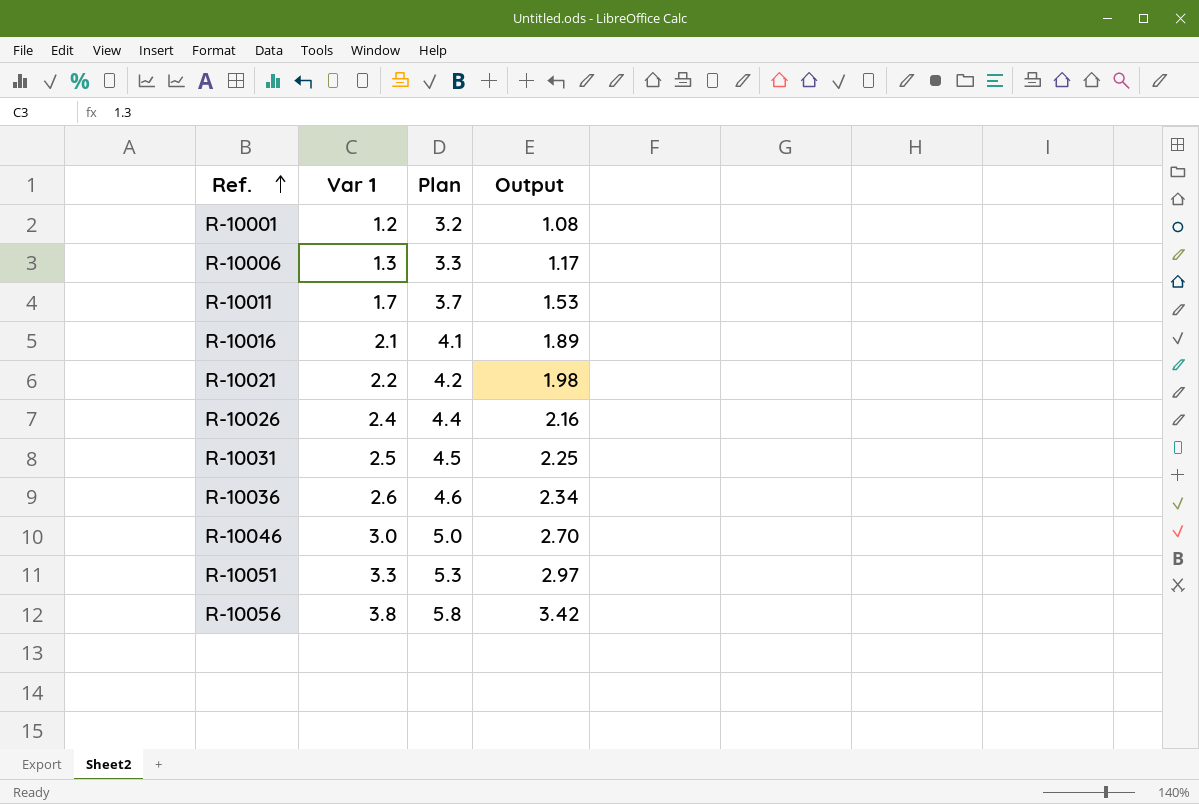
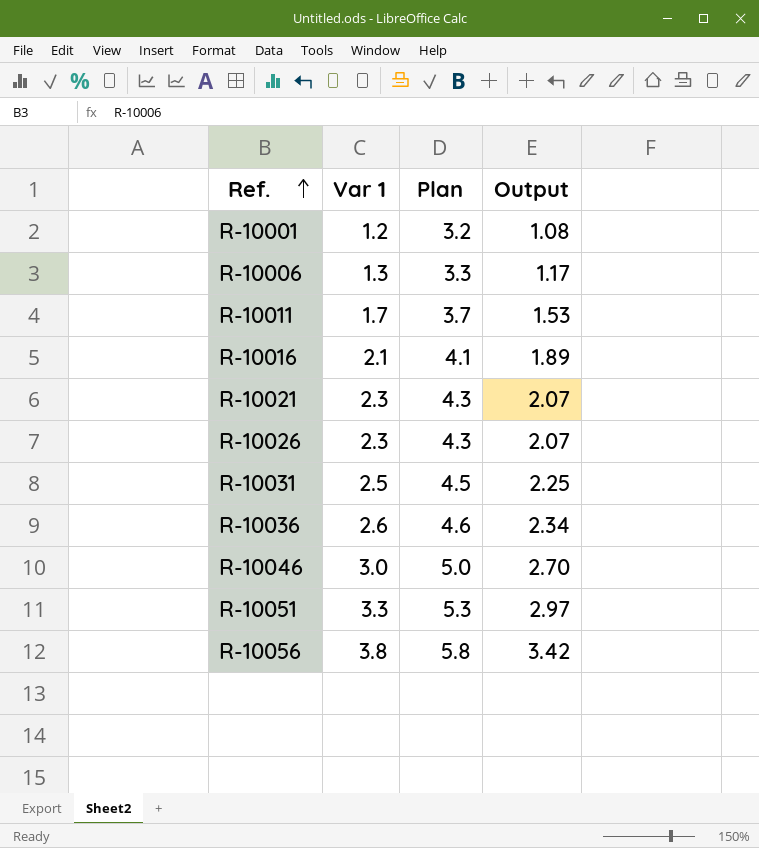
R-10021 | Var 1: 2.2 -> 2.3
R-10021 | Plan: 4.2 -> 4.3
R-10021 | Output: 1.98 -> 2.07
R-10026 | Var 1: 2.4 -> 2.3
R-10026 | Plan: 4.4 -> 4.3
R-10026 | Output: 2.16 -> 2.07

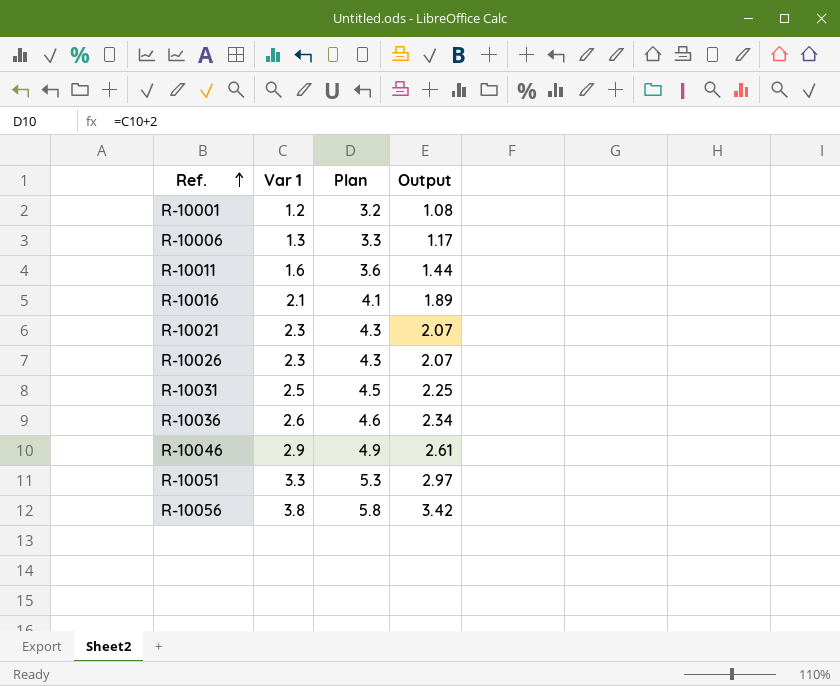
R-10011 | Var 1: 1.7 -> 1.6
R-10011 | Plan: 3.7 -> 3.6
R-10011 | Output: 1.53 -> 1.44
R-10046 | Var 1: 3.0 -> 2.9
R-10046 | Plan: 5.0 -> 4.9
R-10046 | Output: 2.70 -> 2.61

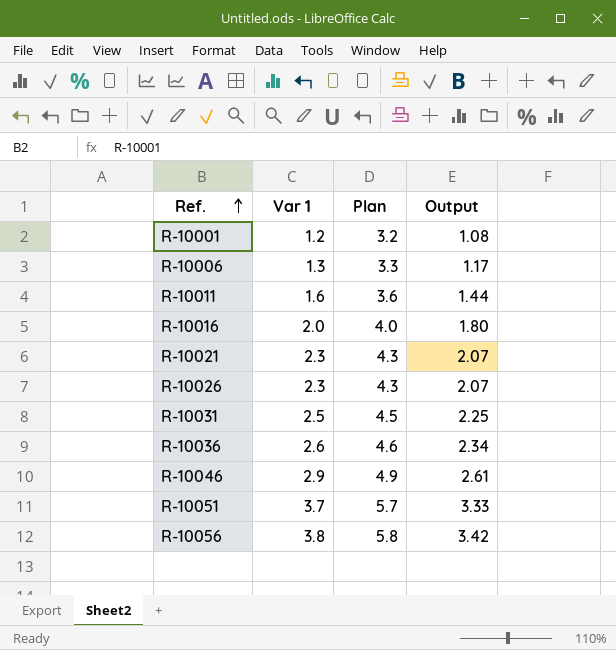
R-10016 | Var 1: 2.1 -> 2.0
R-10016 | Plan: 4.1 -> 4.0
R-10016 | Output: 1.89 -> 1.80
R-10051 | Var 1: 3.3 -> 3.7
R-10051 | Plan: 5.3 -> 5.7
R-10051 | Output: 2.97 -> 3.33

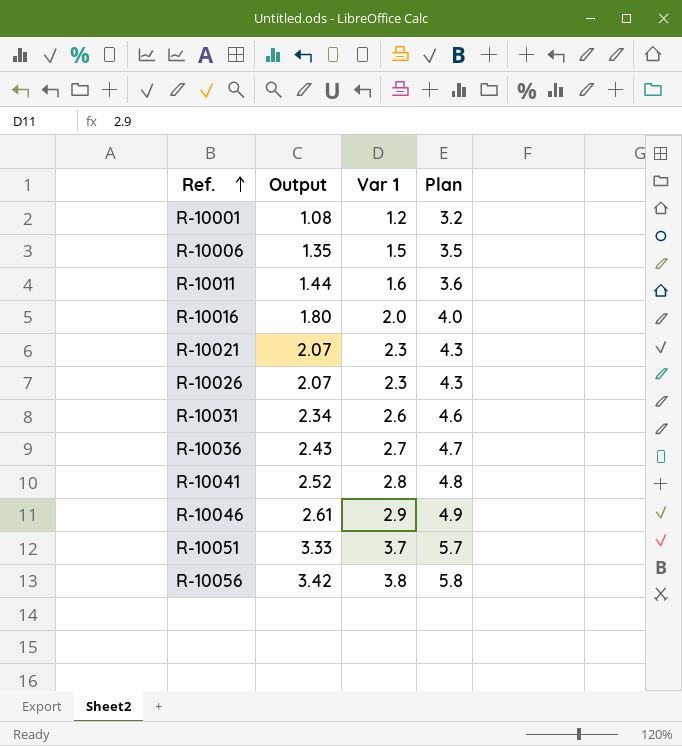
column Output | position: 4 -> 2
R-10006 | Output: 1.17 -> 1.35
R-10006 | Var 1: 1.3 -> 1.5
R-10006 | Plan: 3.3 -> 3.5
R-10031 | Output: 2.25 -> 2.34
R-10031 | Var 1: 2.5 -> 2.6
R-10031 | Plan: 4.5 -> 4.6
R-10036 | Output: 2.34 -> 2.43
R-10036 | Var 1: 2.6 -> 2.7
R-10036 | Plan: 4.6 -> 4.7
row R-10041: none -> 2.52 | 2.8 | 4.8

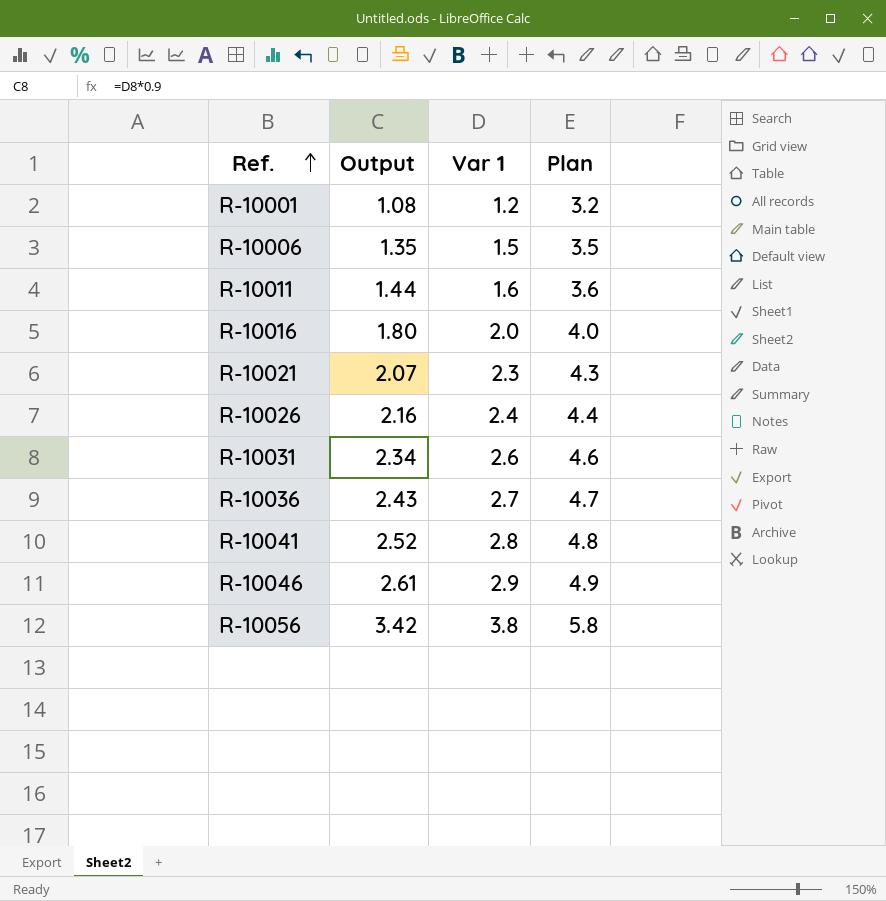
row R-10051: 3.33 | 3.7 | 5.7 -> none
R-10026 | Output: 2.07 -> 2.16
R-10026 | Var 1: 2.3 -> 2.4
R-10026 | Plan: 4.3 -> 4.4

